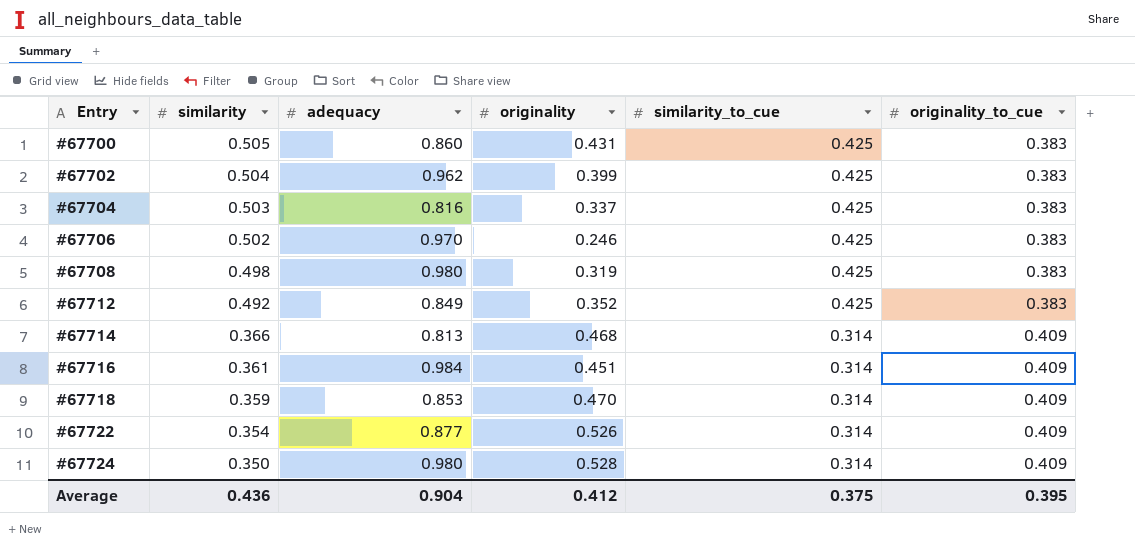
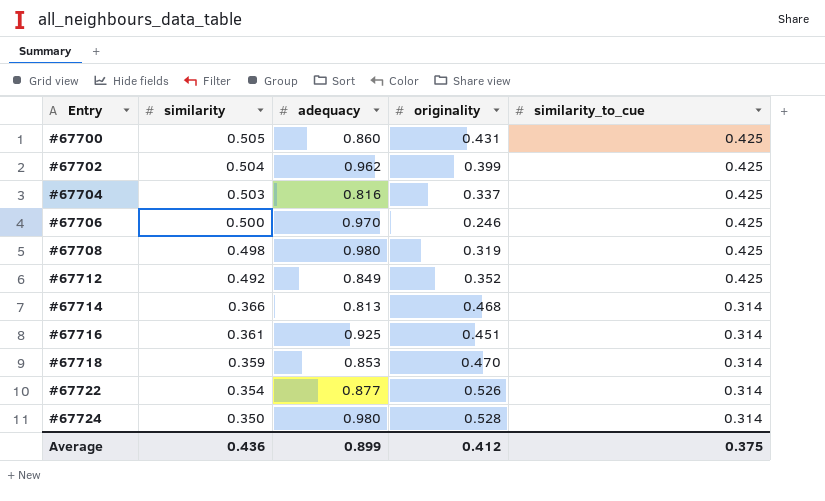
column originality_to_cue | position: 6 -> none
#67706 | similarity: 0.502 -> 0.500
#67716 | adequacy: 0.984 -> 0.925
Average | adequacy: 0.904 -> 0.899

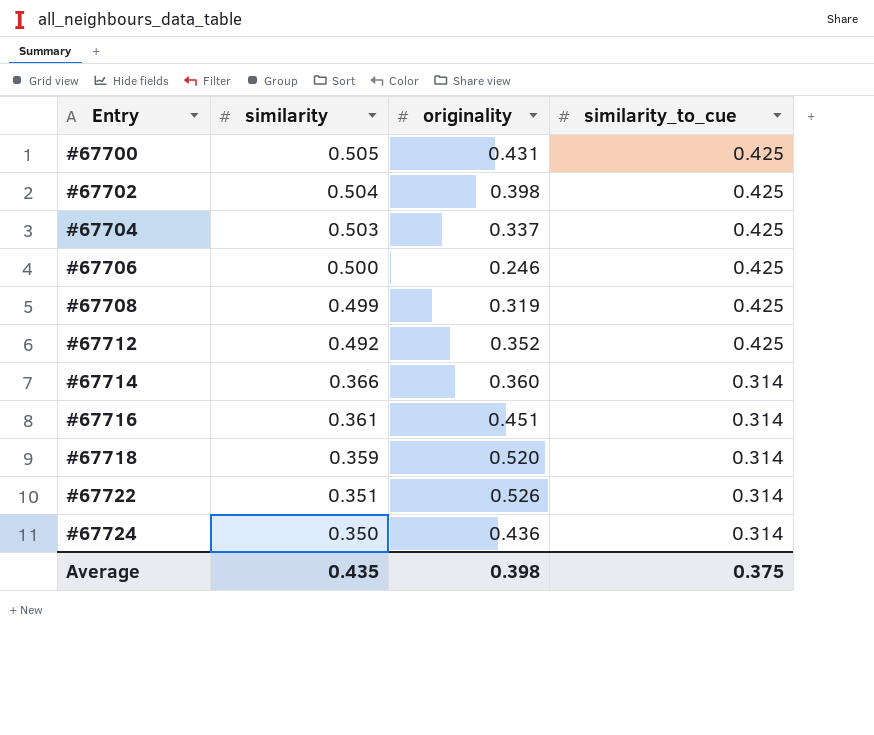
column adequacy | position: 3 -> none
#67702 | originality: 0.399 -> 0.398
#67708 | similarity: 0.498 -> 0.499
#67714 | originality: 0.468 -> 0.360
#67718 | originality: 0.470 -> 0.520
#67722 | similarity: 0.354 -> 0.351
#67724 | originality: 0.528 -> 0.436
Average | similarity: 0.436 -> 0.435
Average | originality: 0.412 -> 0.398

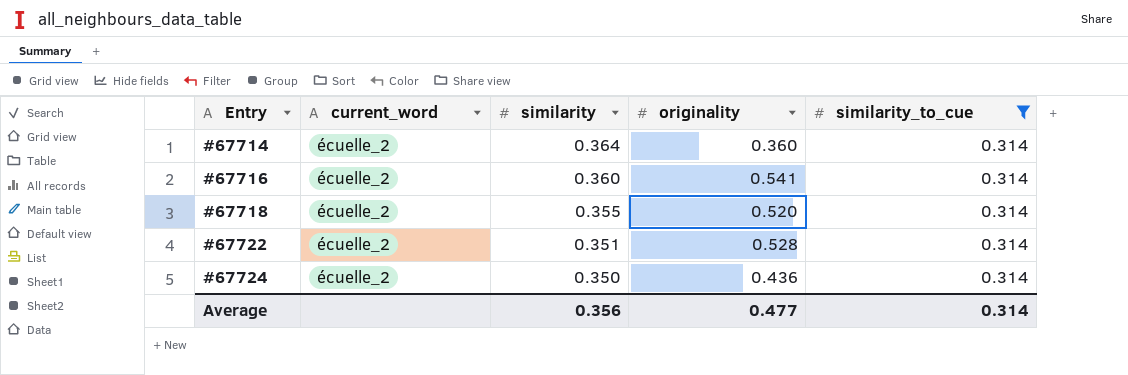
filter: none -> similarity_to_cue = 0.314
column current_word | position: none -> 2
#67714 | similarity: 0.366 -> 0.364
#67716 | similarity: 0.361 -> 0.360
#67716 | originality: 0.451 -> 0.541
#67718 | similarity: 0.359 -> 0.355
#67722 | originality: 0.526 -> 0.528
Average | similarity: 0.435 -> 0.356
Average | originality: 0.398 -> 0.477
Average | similarity_to_cue: 0.375 -> 0.314

